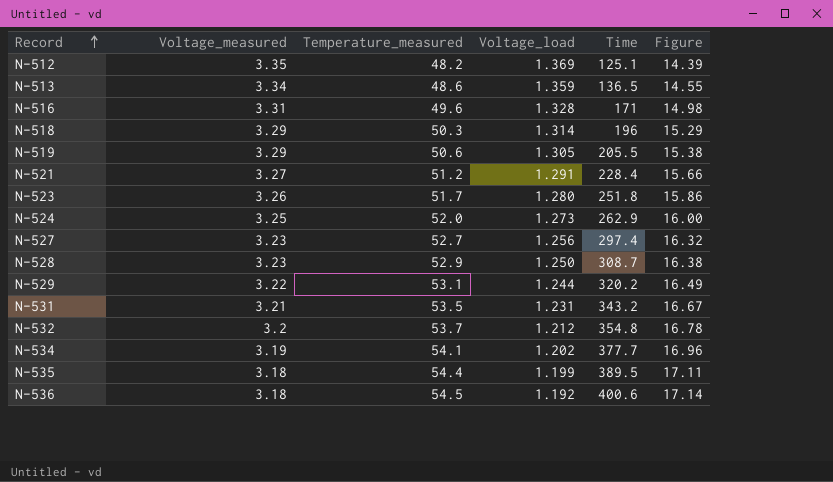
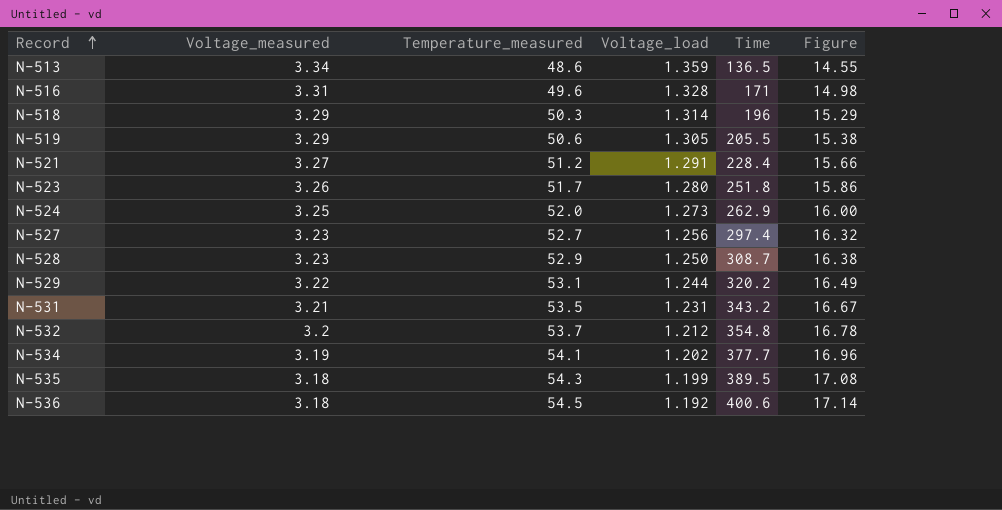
row N-512: 3.35 | 48.2 | 1.369 | 125.1 | 14.39 -> none
N-535 | Temperature_measured: 54.4 -> 54.3
N-535 | Figure: 17.11 -> 17.08

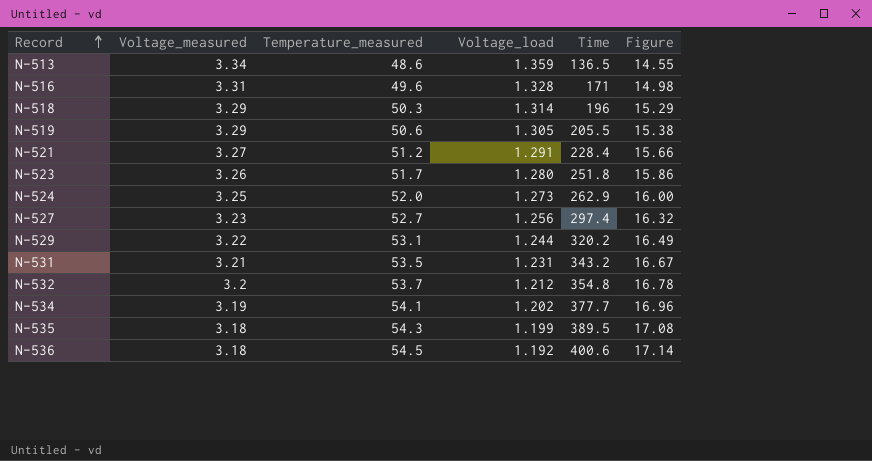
row N-528: 3.23 | 52.9 | 1.250 | 308.7 | 16.38 -> none

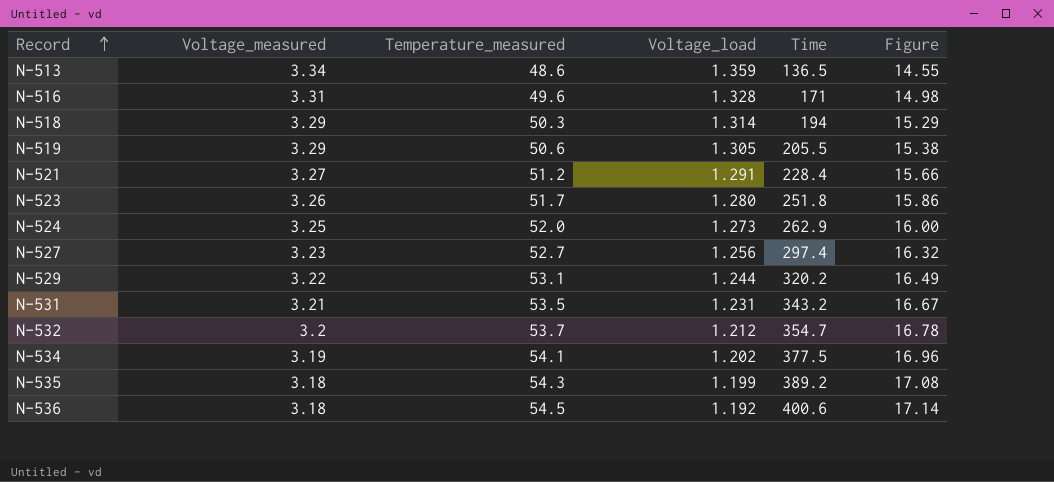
N-518 | Time: 196 -> 194
N-532 | Time: 354.8 -> 354.7
N-534 | Time: 377.7 -> 377.5
N-535 | Time: 389.5 -> 389.2

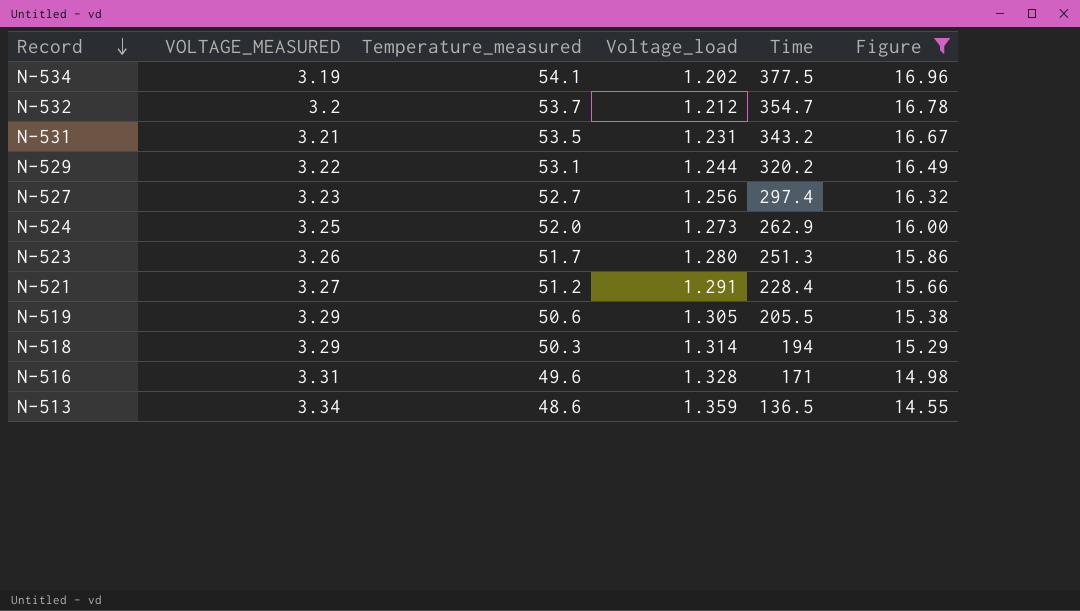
filter: none -> Figure <= 16.96
row order: Record ascending -> Record descending
column name: Voltage_measured -> VOLTAGE_MEASURED
N-523 | Time: 251.8 -> 251.3

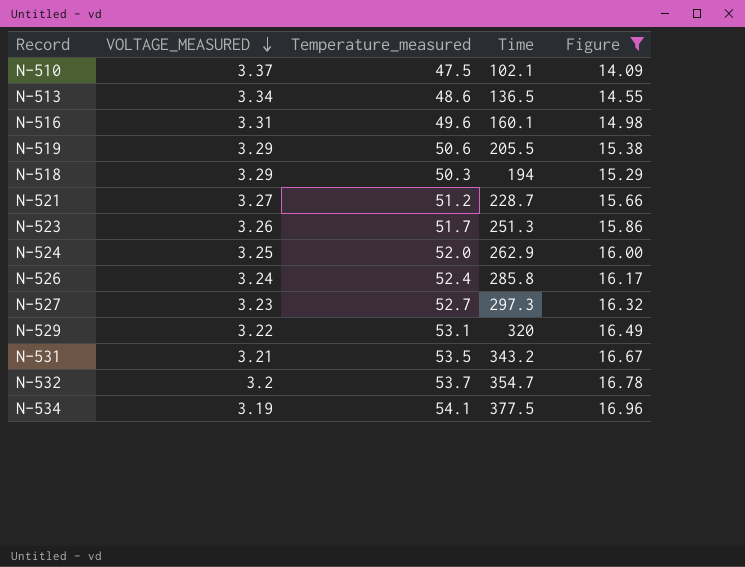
row order: Record descending -> VOLTAGE_MEASURED descending
column Voltage_load | position: 4 -> none
row N-510: none -> 3.37 | 47.5 | 102.1 | 14.09
N-516 | Time: 171 -> 160.1
N-521 | Time: 228.4 -> 228.7
row N-526: none -> 3.24 | 52.4 | 285.8 | 16.17
N-527 | Time: 297.4 -> 297.3
N-529 | Time: 320.2 -> 320

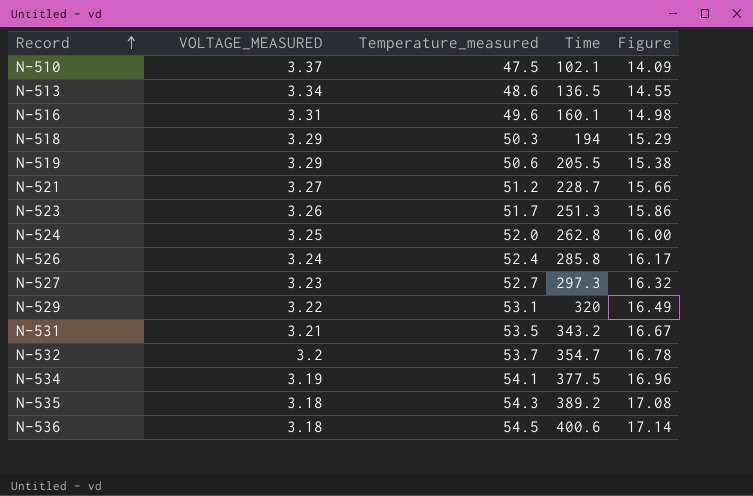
filter: Figure <= 16.96 -> none
row order: VOLTAGE_MEASURED descending -> Record ascending
N-524 | Time: 262.9 -> 262.8

